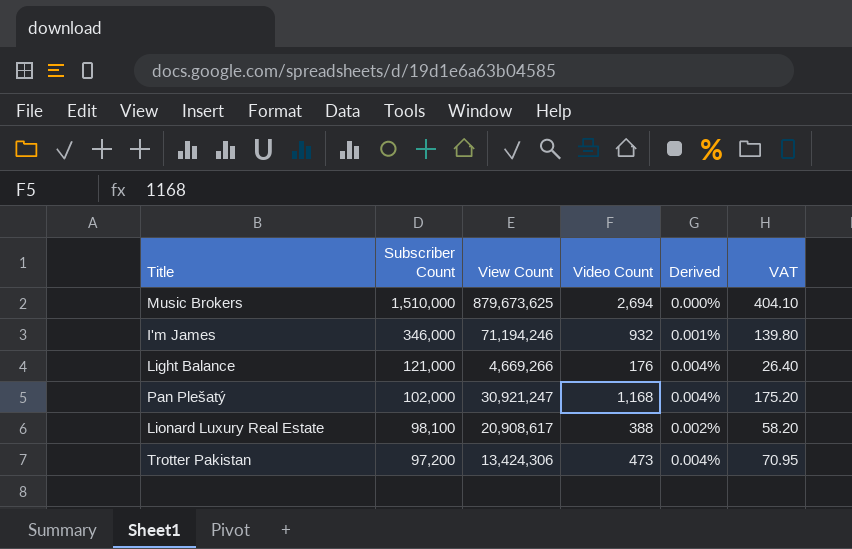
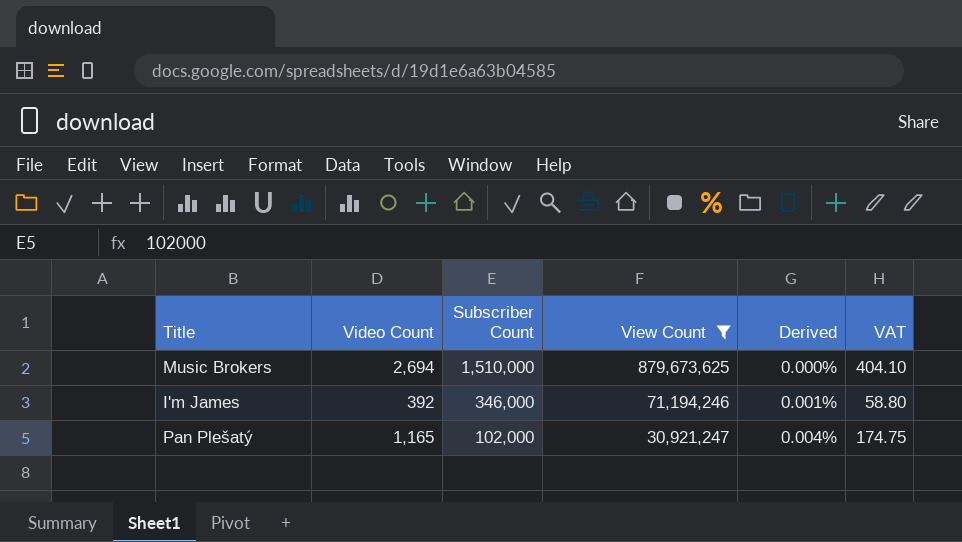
filter: none -> View Count >= 30,921,247
column Video Count | position: 4 -> 2
I'm James | Video Count: 932 -> 392
I'm James | VAT: 139.80 -> 58.80
Pan Plešatý | Video Count: 1,168 -> 1,165
Pan Plešatý | VAT: 175.20 -> 174.75

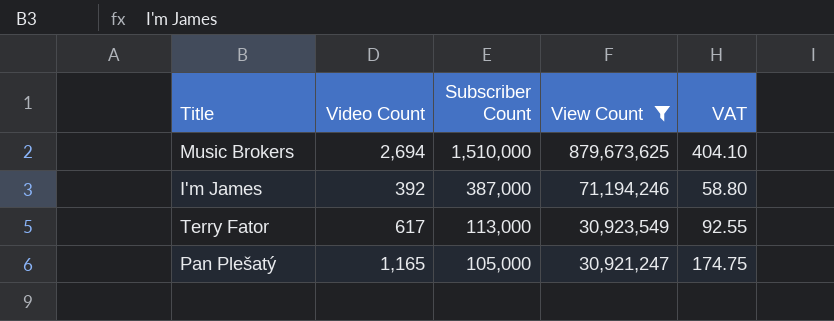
column Derived | formula: [Video Count] / [View Count] -> none
I'm James | Subscriber Count: 346,000 -> 387,000
row Terry Fator: none -> 617 | 113,000 | 30,923,549 | 92.55
Pan Plešatý | Subscriber Count: 102,000 -> 105,000

